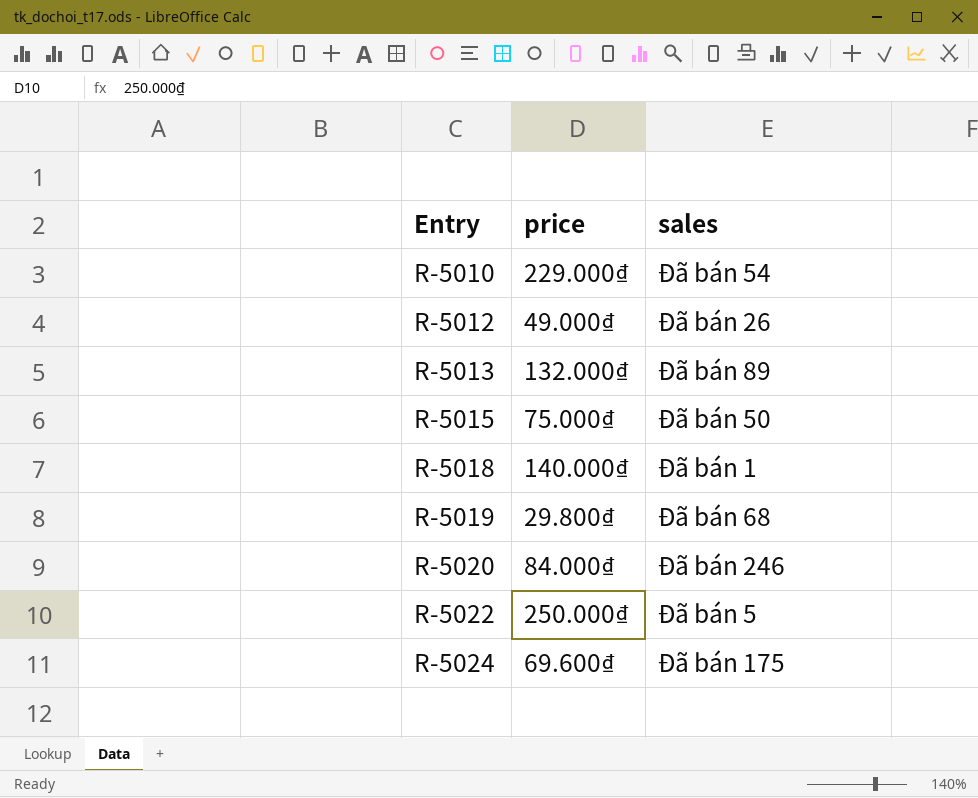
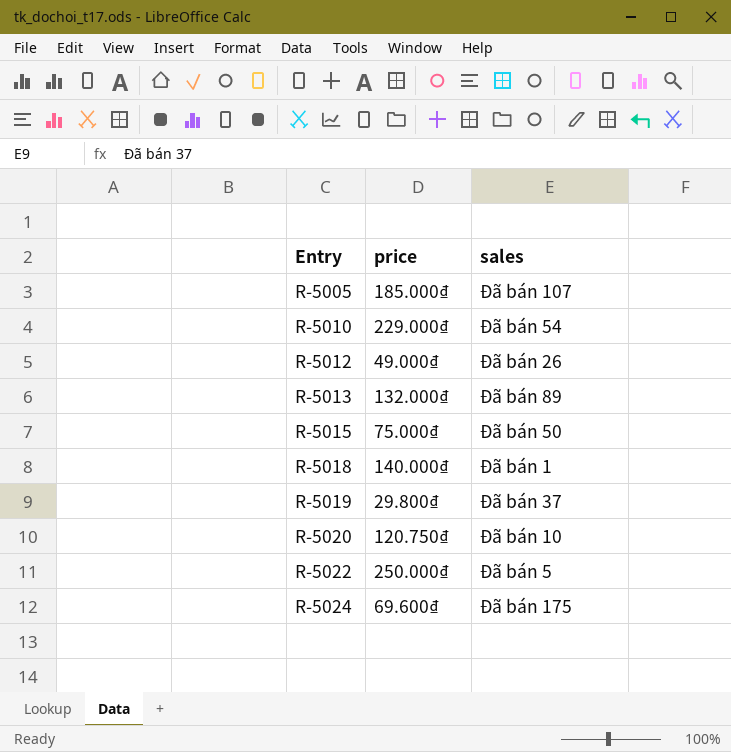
row R-5005: none -> 185.000₫ | Đã bán 107
R-5019 | sales: Đã bán 68 -> Đã bán 37
R-5020 | price: 84.000₫ -> 120.750₫
R-5020 | sales: Đã bán 246 -> Đã bán 10

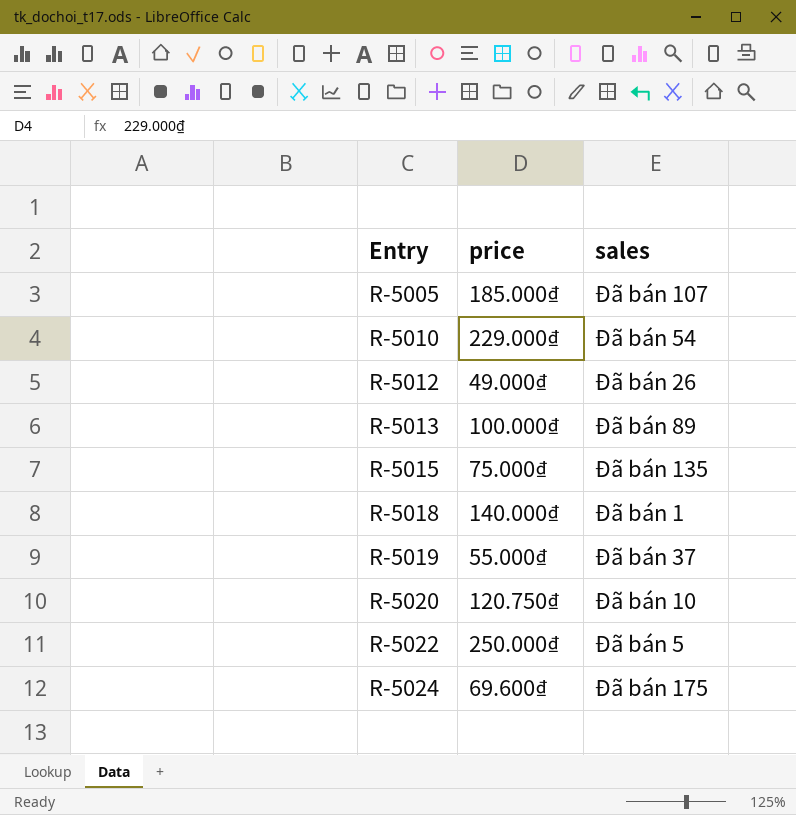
R-5013 | price: 132.000₫ -> 100.000₫
R-5015 | sales: Đã bán 50 -> Đã bán 135
R-5019 | price: 29.800₫ -> 55.000₫

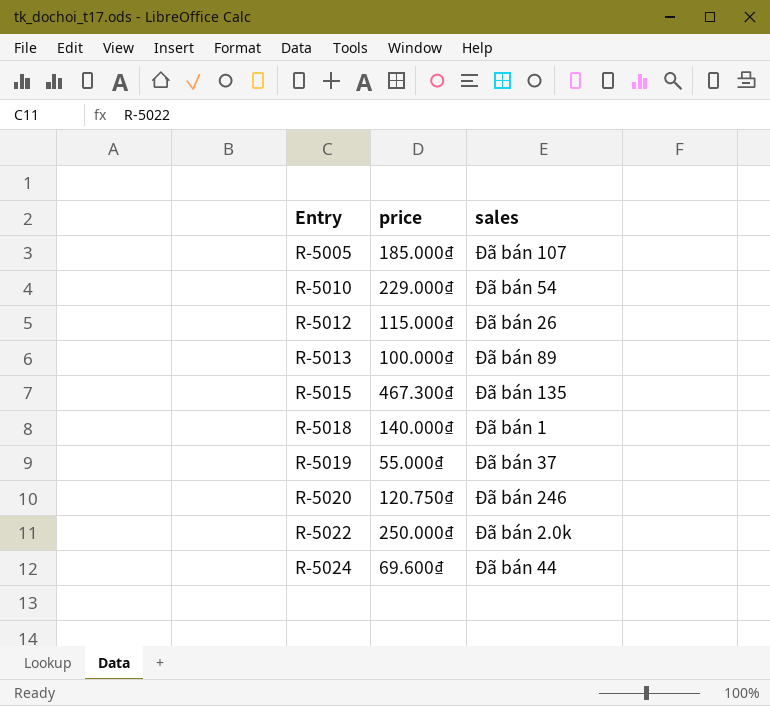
R-5012 | price: 49.000₫ -> 115.000₫
R-5015 | price: 75.000₫ -> 467.300₫
R-5020 | sales: Đã bán 10 -> Đã bán 246
R-5022 | sales: Đã bán 5 -> Đã bán 2.0k
R-5024 | sales: Đã bán 175 -> Đã bán 44

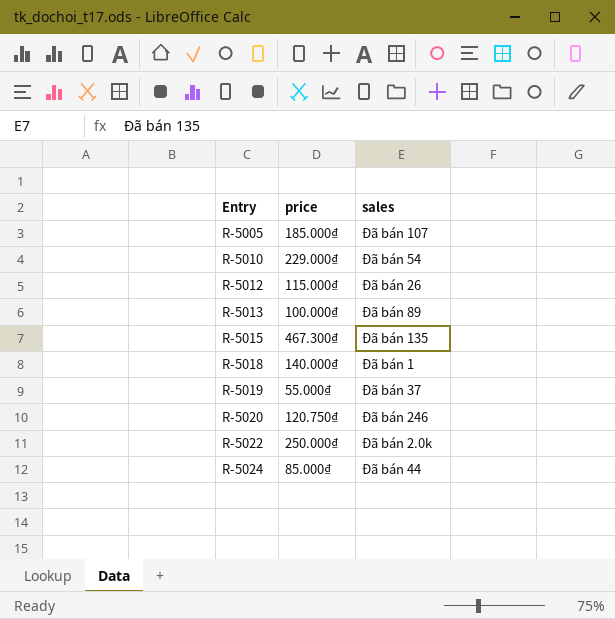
R-5024 | price: 69.600₫ -> 85.000₫

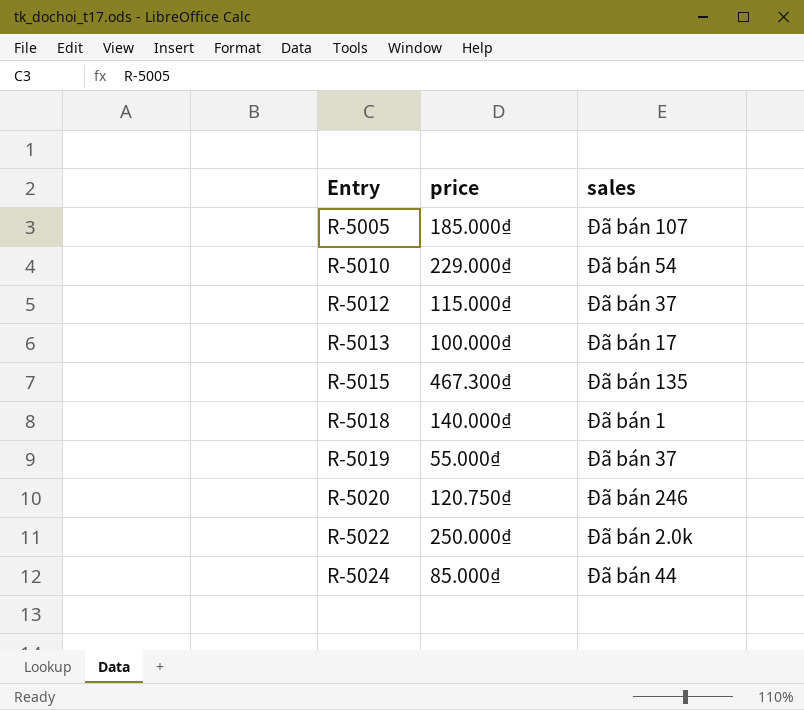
R-5012 | sales: Đã bán 26 -> Đã bán 37
R-5013 | sales: Đã bán 89 -> Đã bán 17

